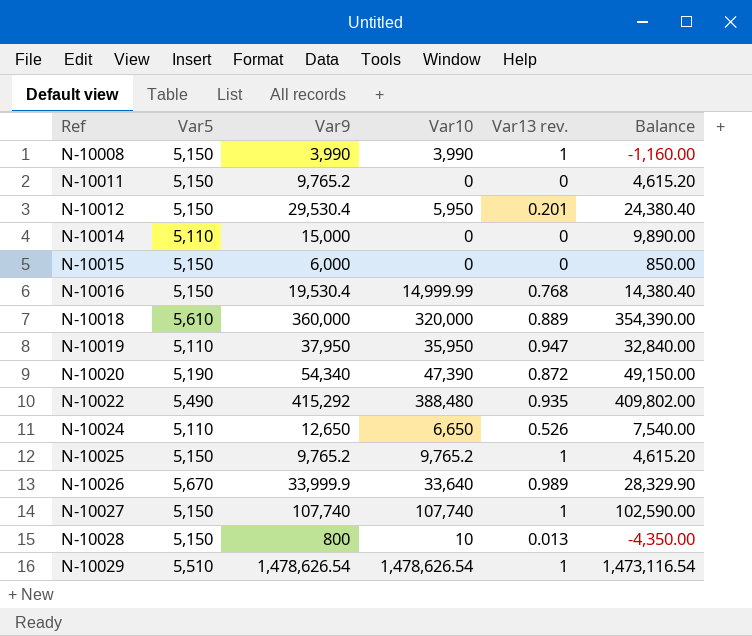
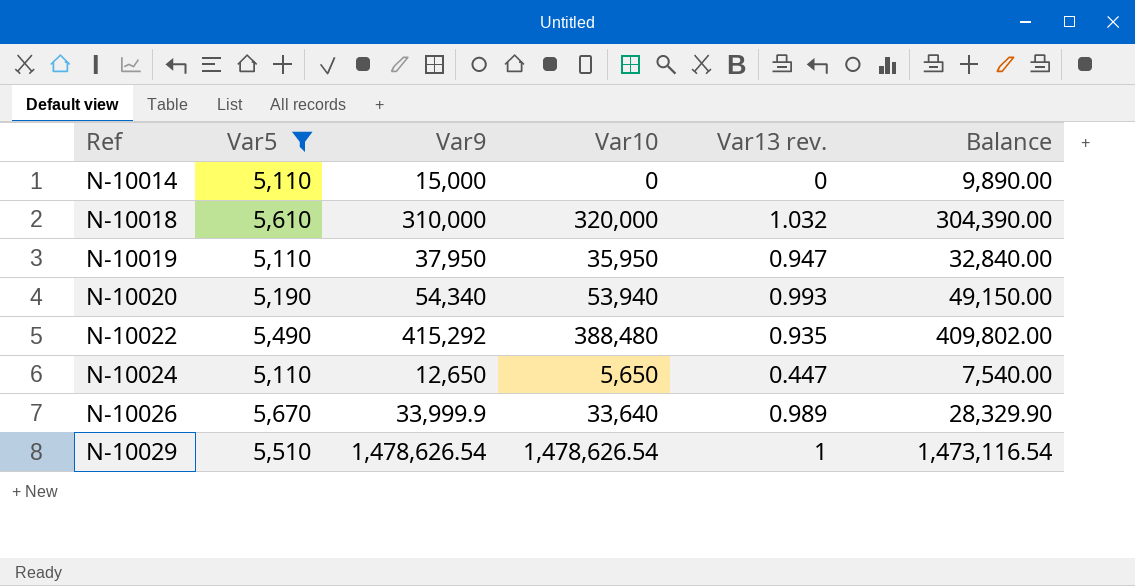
filter: none -> Var5 != 5,150
N-10018 | Var9: 360,000 -> 310,000
N-10018 | Var13 rev.: 0.889 -> 1.032
N-10018 | Balance: 354,390.00 -> 304,390.00
N-10020 | Var10: 47,390 -> 53,940
N-10020 | Var13 rev.: 0.872 -> 0.993
N-10024 | Var10: 6,650 -> 5,650
N-10024 | Var13 rev.: 0.526 -> 0.447

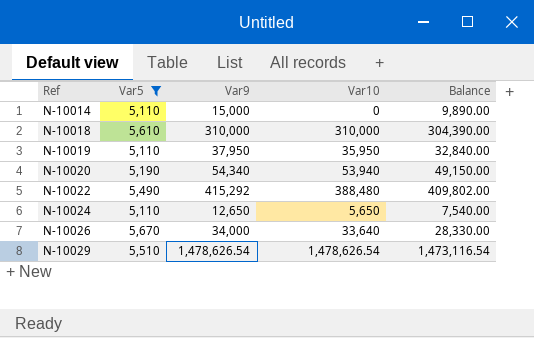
column Var13 rev. | formula: [Var10] / [Var9] -> none
N-10018 | Var10: 320,000 -> 310,000
N-10026 | Var9: 33,999.9 -> 34,000
N-10026 | Balance: 28,329.90 -> 28,330.00

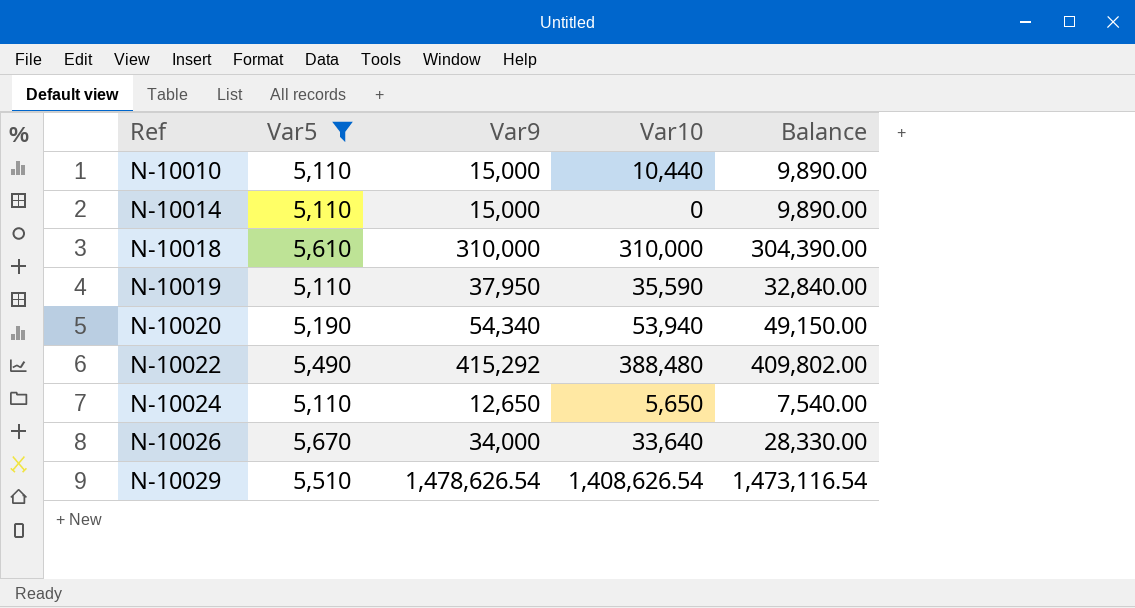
row N-10010: none -> 5,110 | 15,000 | 10,440 | 9,890.00
N-10019 | Var10: 35,950 -> 35,590
N-10029 | Var10: 1,478,626.54 -> 1,408,626.54

